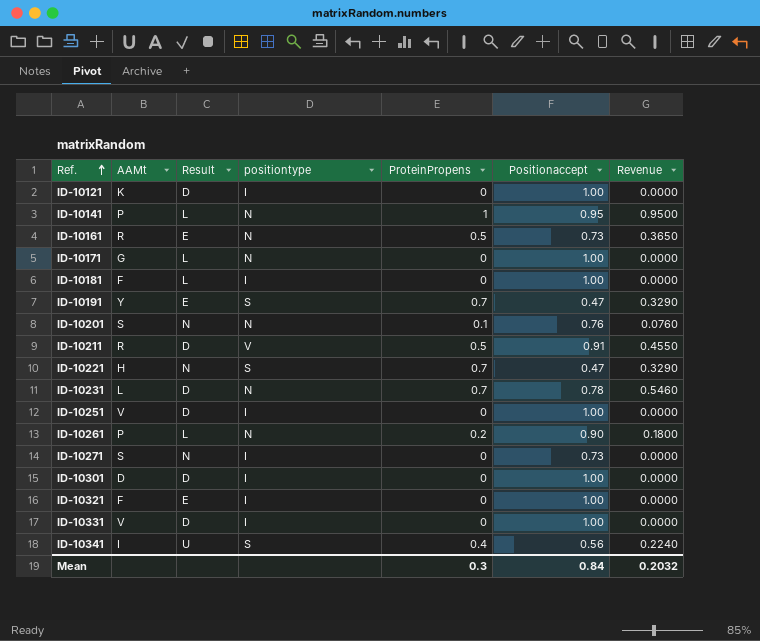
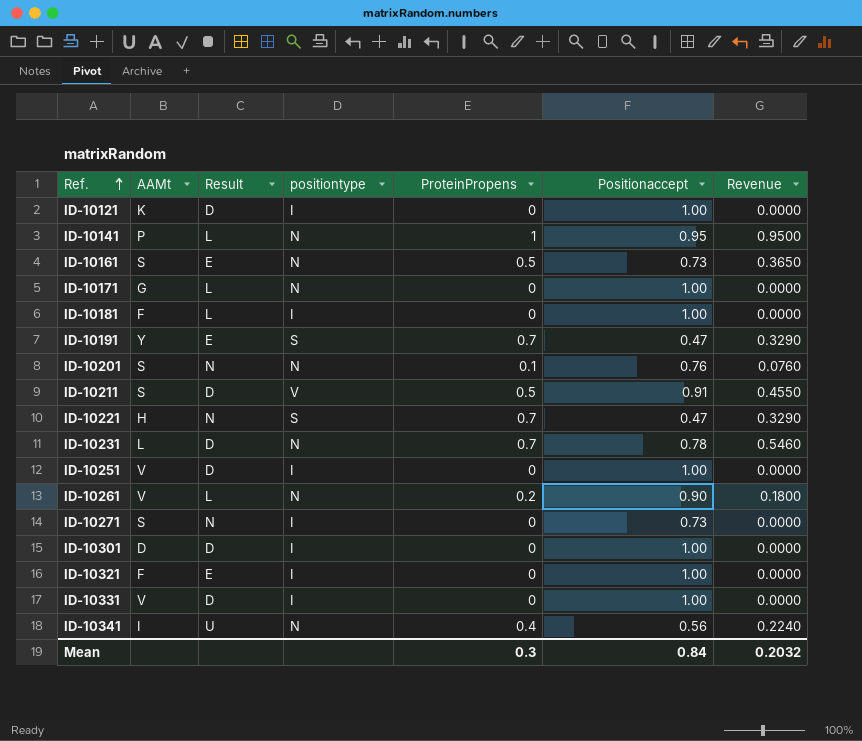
ID-10161 | AAMt: R -> S
ID-10211 | AAMt: R -> S
ID-10261 | AAMt: P -> V
ID-10341 | positiontype: S -> N

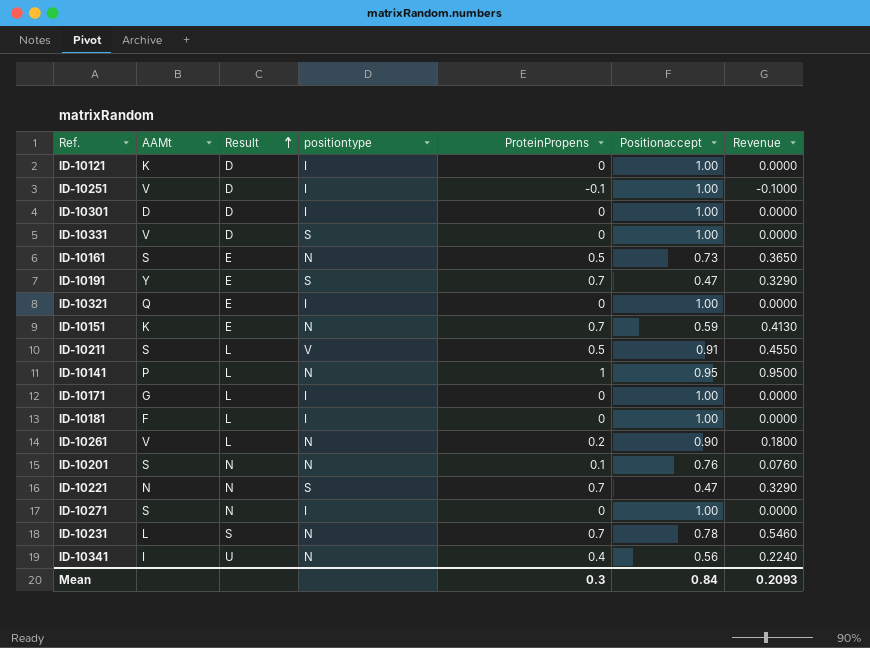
row order: Ref. ascending -> Result ascending
ID-10251 | ProteinPropens: 0 -> -0.1
ID-10251 | Revenue: 0.0000 -> -0.1000
ID-10331 | positiontype: I -> S
ID-10321 | AAMt: F -> Q
row ID-10151: none -> K | E | N | 0.7 | 0.59 | 0.4130
ID-10211 | Result: D -> L
ID-10171 | positiontype: N -> I
ID-10221 | AAMt: H -> N
ID-10271 | Positionaccept: 0.73 -> 1.00
ID-10231 | Result: D -> S
Mean | Revenue: 0.2032 -> 0.2093

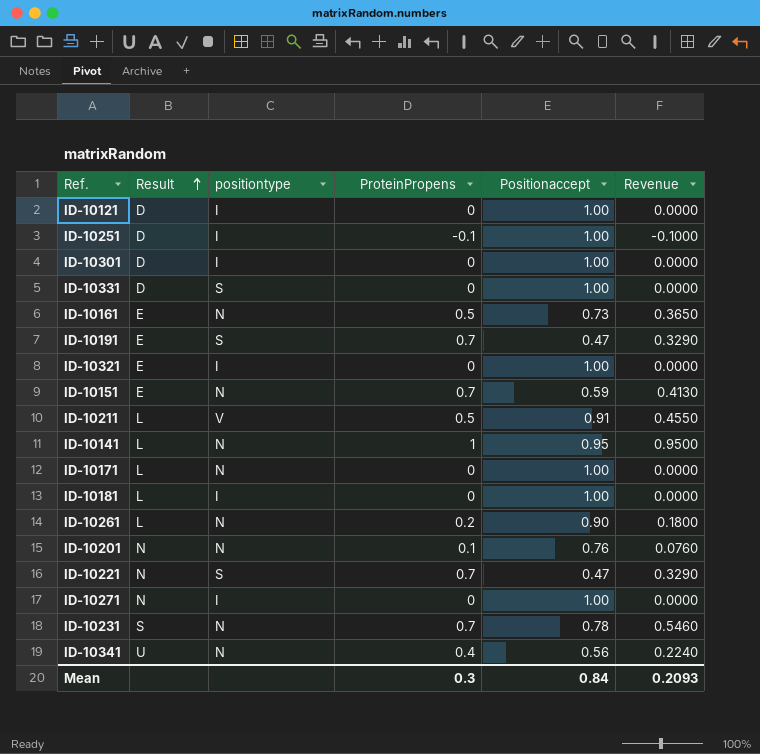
column AAMt | position: 2 -> none
ID-10171 | positiontype: I -> N

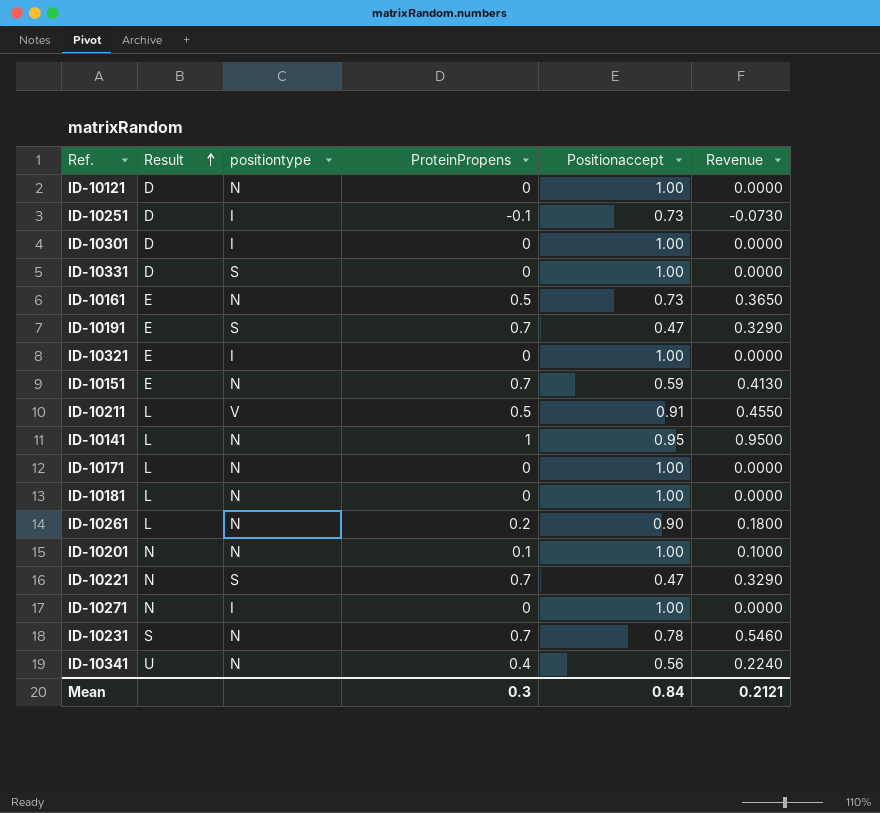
ID-10121 | positiontype: I -> N
ID-10251 | Positionaccept: 1.00 -> 0.73
ID-10251 | Revenue: -0.1000 -> -0.0730
ID-10181 | positiontype: I -> N
ID-10201 | Positionaccept: 0.76 -> 1.00
ID-10201 | Revenue: 0.0760 -> 0.1000
Mean | Revenue: 0.2093 -> 0.2121

